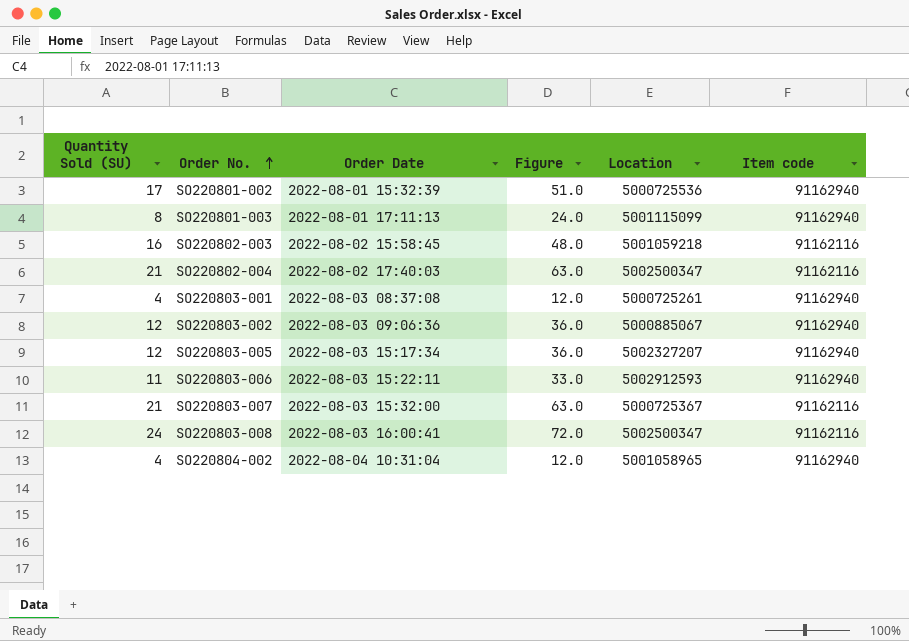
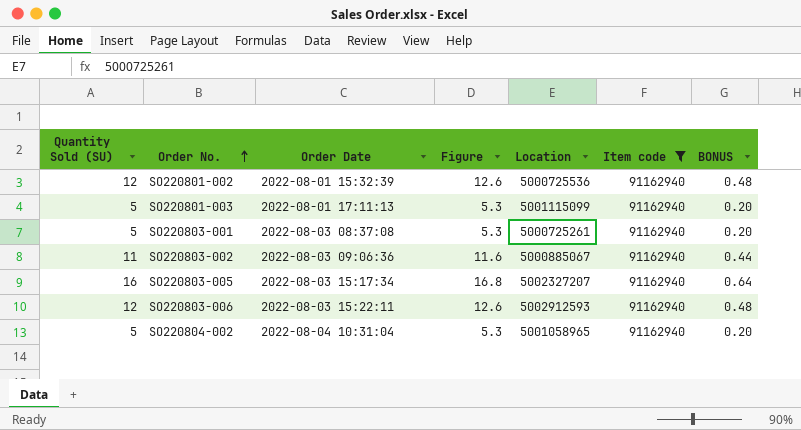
filter: none -> Item code = 91162940
column Figure | formula: [Quantity Sold (SU)] * 3 -> [Quantity Sold (SU)] * 1.05
column BONUS | formula: none -> [Quantity Sold (SU)] * 0.04
SO220801-002 | Quantity Sold (SU): 17 -> 12
SO220801-003 | Quantity Sold (SU): 8 -> 5
SO220803-001 | Quantity Sold (SU): 4 -> 5
SO220803-002 | Quantity Sold (SU): 12 -> 11
SO220803-005 | Quantity Sold (SU): 12 -> 16
SO220803-006 | Quantity Sold (SU): 11 -> 12
SO220804-002 | Quantity Sold (SU): 4 -> 5

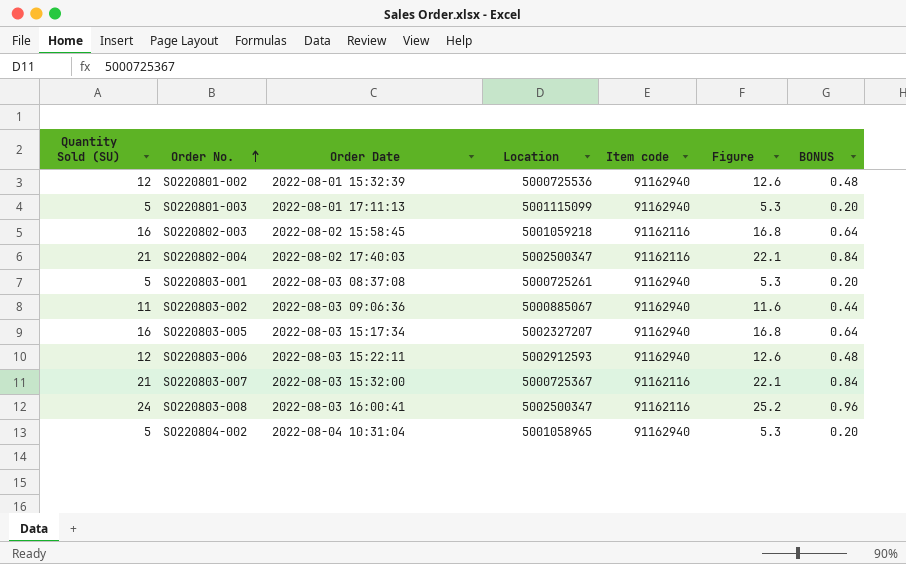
filter: Item code = 91162940 -> none
column Figure | position: 4 -> 6

